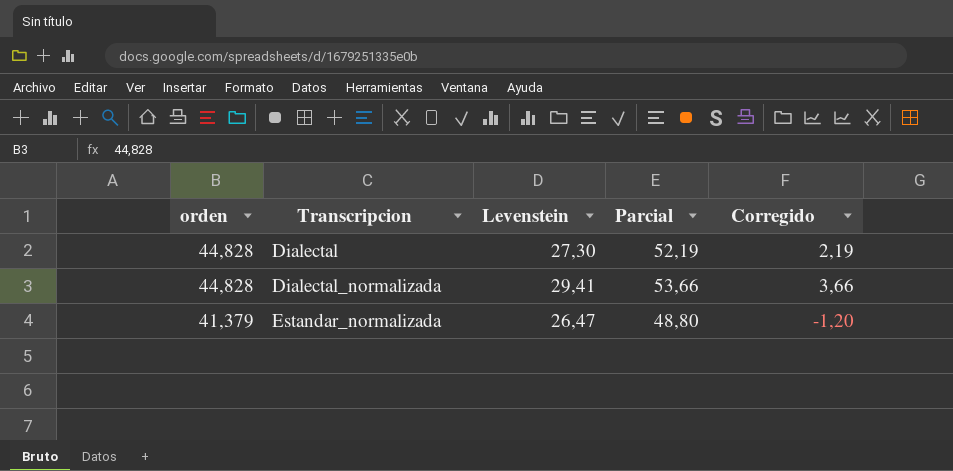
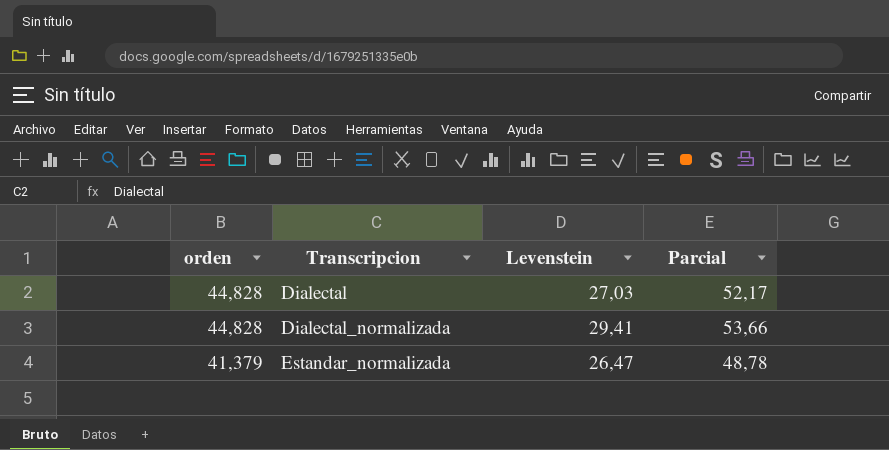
column Corregido | formula: [Parcial] - 50 -> none
Dialectal | Levenstein: 27,30 -> 27,03
Dialectal | Parcial: 52,19 -> 52,17
Estandar_normalizada | Parcial: 48,80 -> 48,78

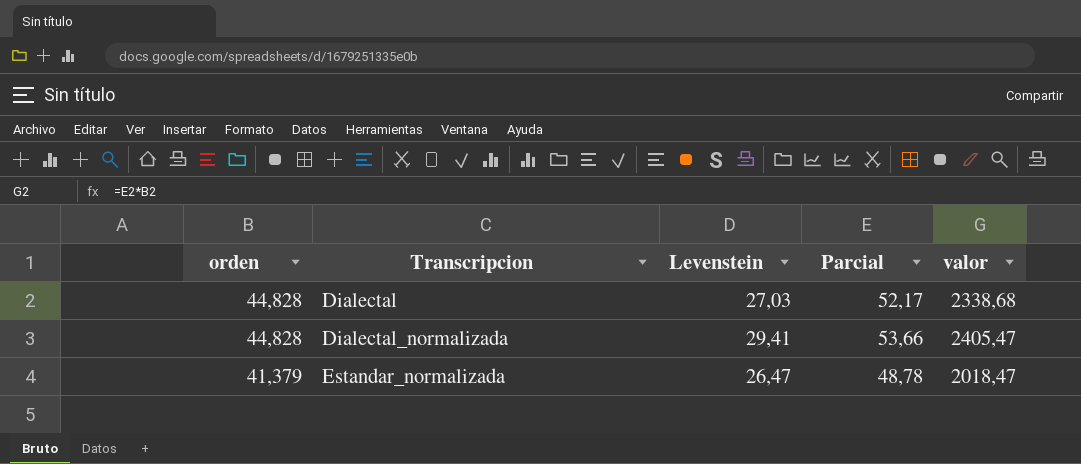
column valor | formula: none -> [orden] * [Parcial]

